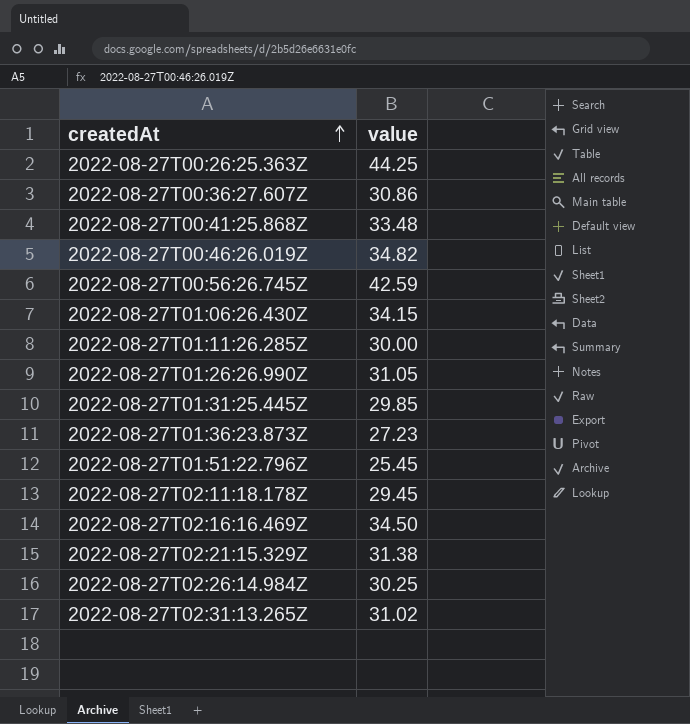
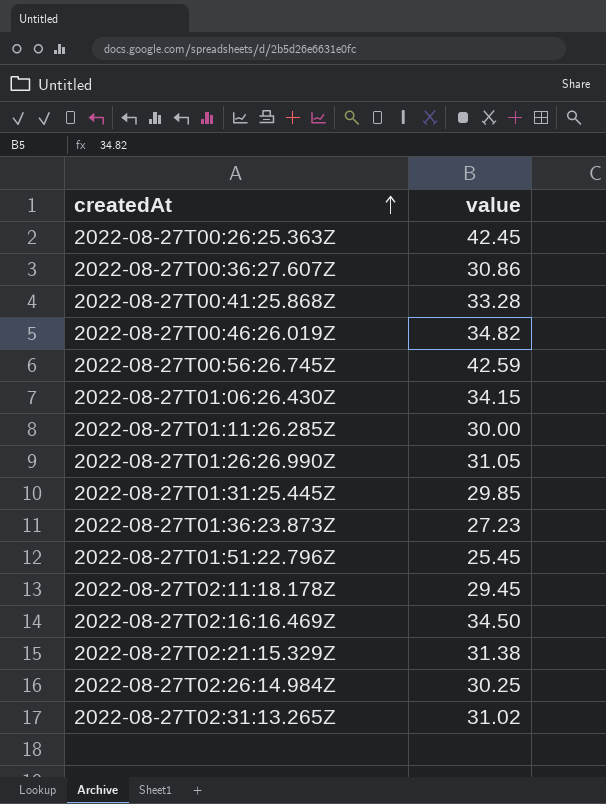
2022-08-27T00:26:25.363Z | value: 44.25 -> 42.45
2022-08-27T00:41:25.868Z | value: 33.48 -> 33.28

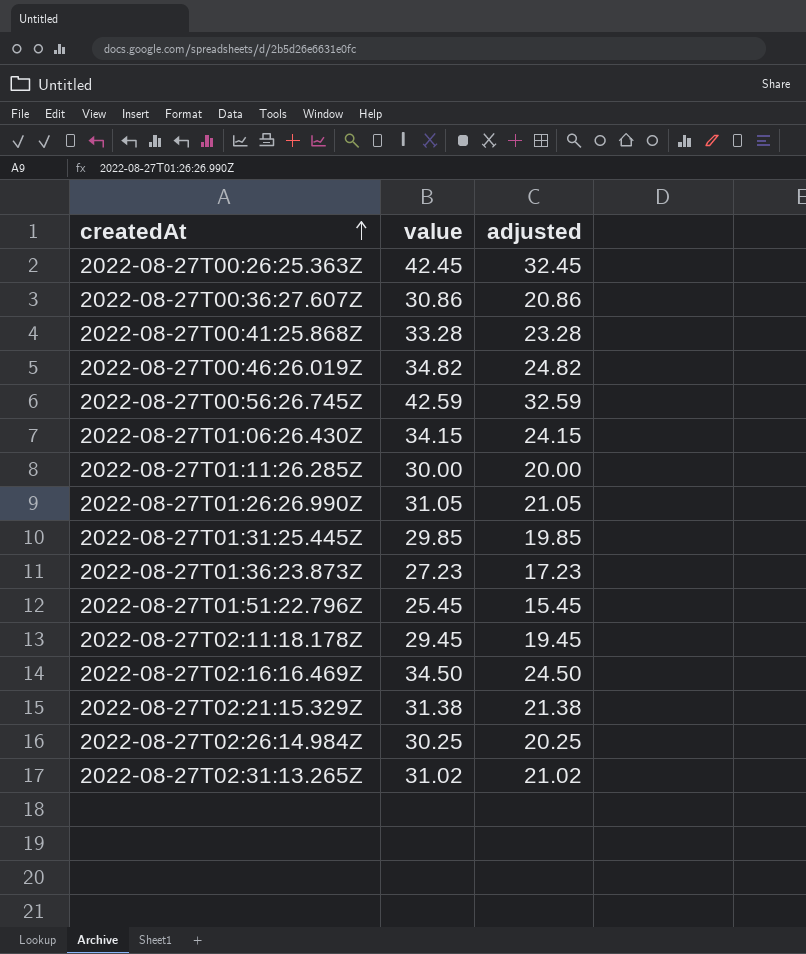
column adjusted | formula: none -> [value] - 10

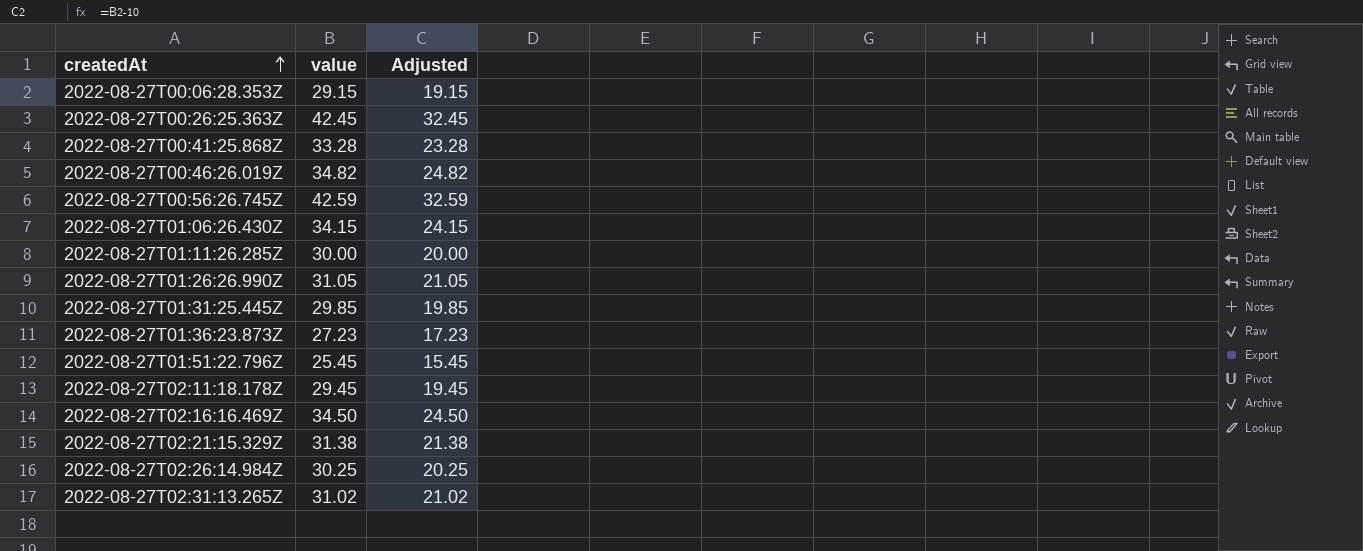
column name: adjusted -> Adjusted
row 2022-08-27T00:36:27.607Z: 30.86 | 20.86 -> none
row 2022-08-27T00:06:28.353Z: none -> 29.15 | 19.15

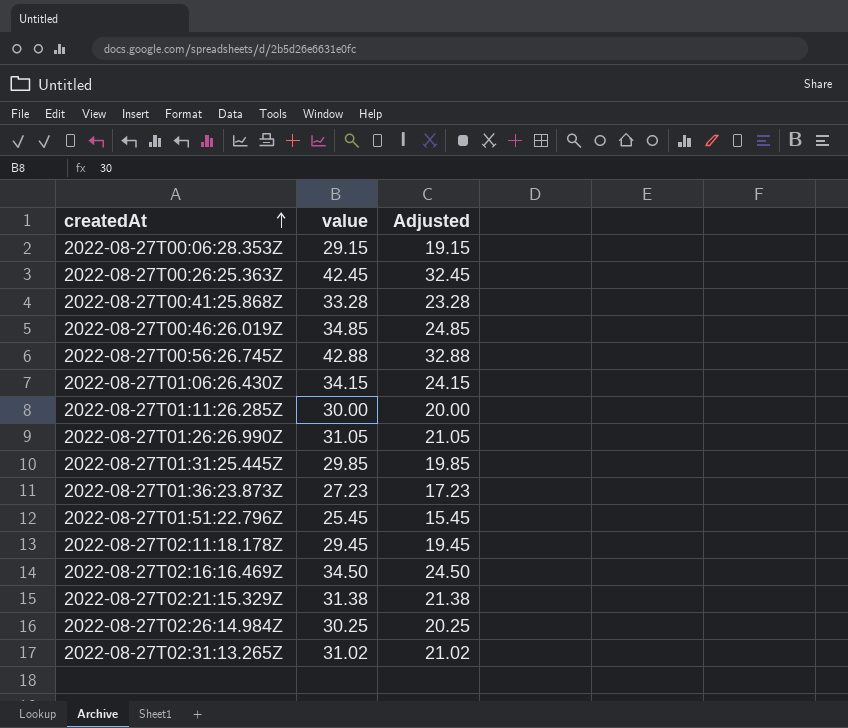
2022-08-27T00:46:26.019Z | value: 34.82 -> 34.85
2022-08-27T00:46:26.019Z | Adjusted: 24.82 -> 24.85
2022-08-27T00:56:26.745Z | value: 42.59 -> 42.88
2022-08-27T00:56:26.745Z | Adjusted: 32.59 -> 32.88

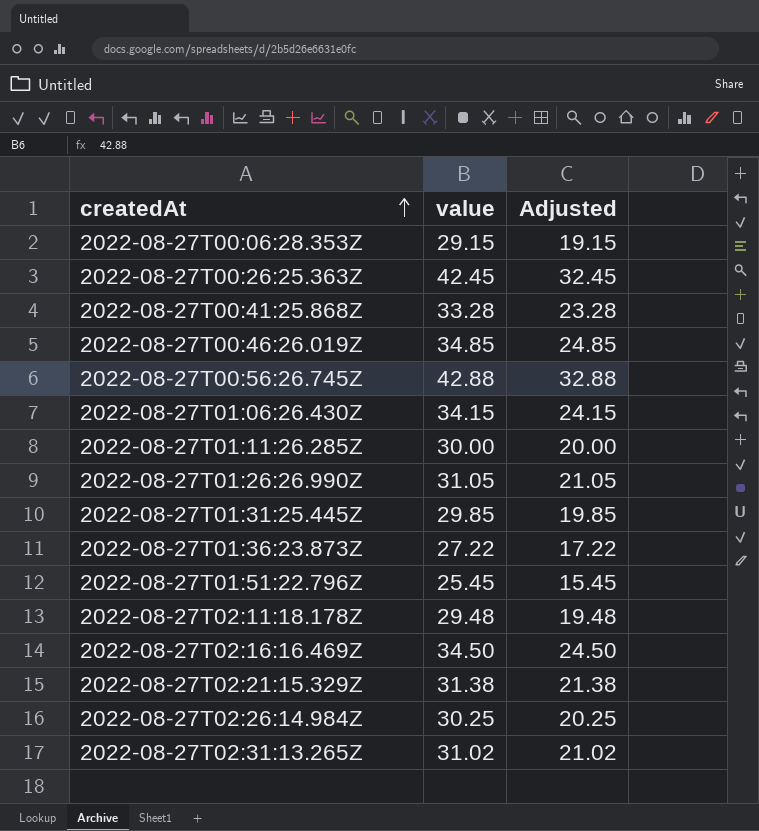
2022-08-27T01:36:23.873Z | value: 27.23 -> 27.22
2022-08-27T01:36:23.873Z | Adjusted: 17.23 -> 17.22
2022-08-27T02:11:18.178Z | value: 29.45 -> 29.48
2022-08-27T02:11:18.178Z | Adjusted: 19.45 -> 19.48

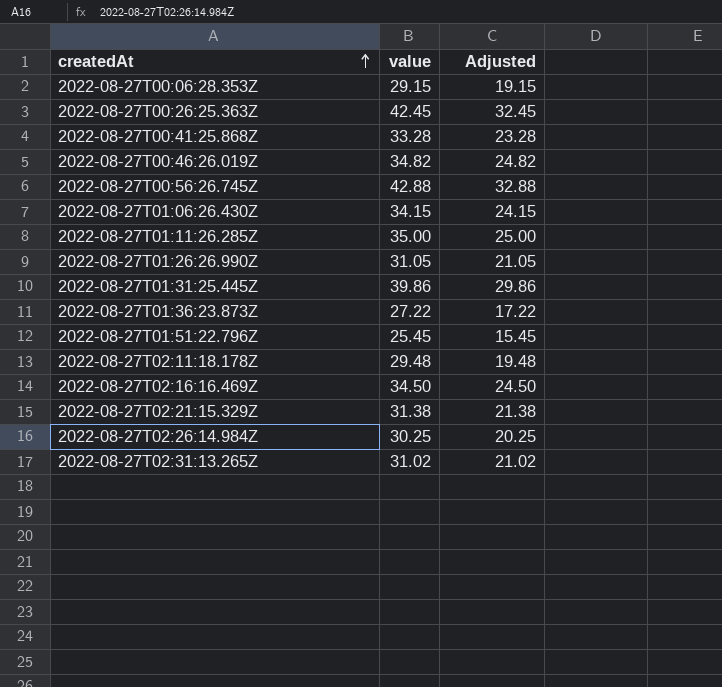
2022-08-27T00:46:26.019Z | value: 34.85 -> 34.82
2022-08-27T00:46:26.019Z | Adjusted: 24.85 -> 24.82
2022-08-27T01:11:26.285Z | value: 30.00 -> 35.00
2022-08-27T01:11:26.285Z | Adjusted: 20.00 -> 25.00
2022-08-27T01:31:25.445Z | value: 29.85 -> 39.86
2022-08-27T01:31:25.445Z | Adjusted: 19.85 -> 29.86

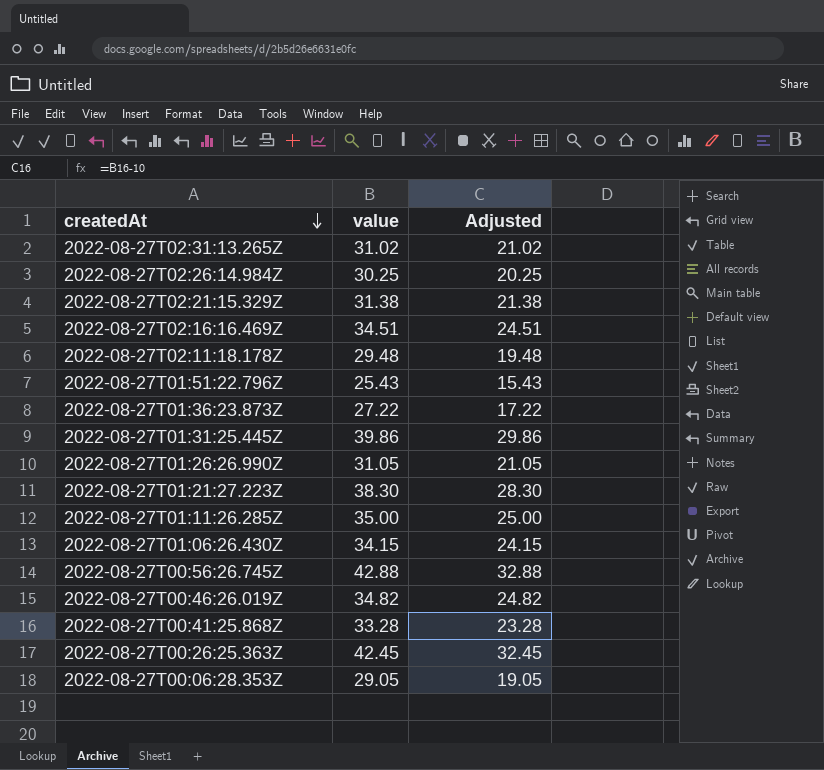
row order: createdAt ascending -> createdAt descending
2022-08-27T02:16:16.469Z | value: 34.50 -> 34.51
2022-08-27T02:16:16.469Z | Adjusted: 24.50 -> 24.51
2022-08-27T01:51:22.796Z | value: 25.45 -> 25.43
2022-08-27T01:51:22.796Z | Adjusted: 15.45 -> 15.43
row 2022-08-27T01:21:27.223Z: none -> 38.30 | 28.30
2022-08-27T00:06:28.353Z | value: 29.15 -> 29.05
2022-08-27T00:06:28.353Z | Adjusted: 19.15 -> 19.05

